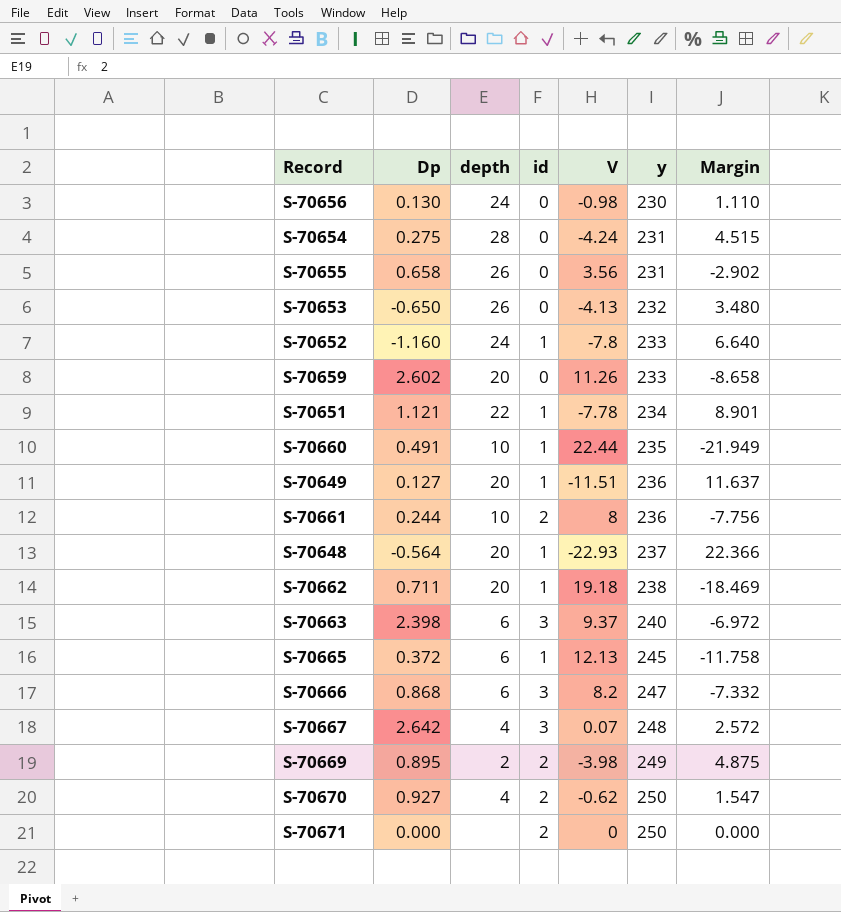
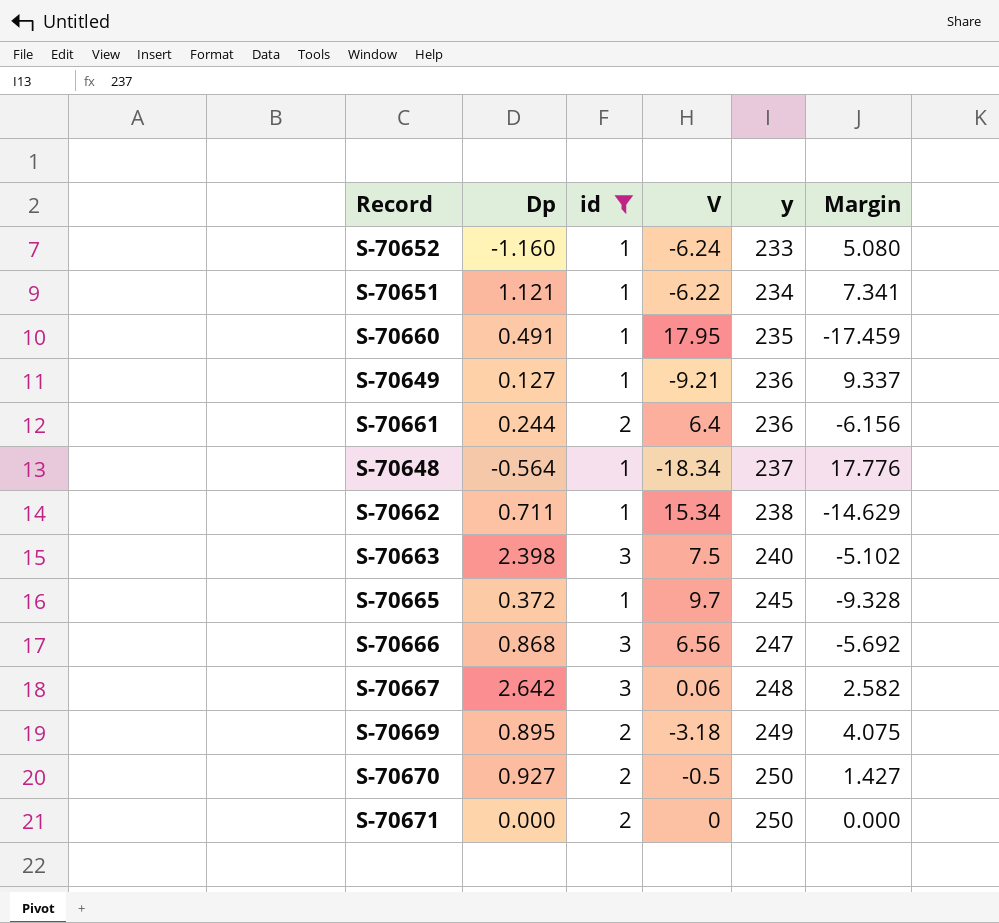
filter: none -> id != 0
column depth | position: 3 -> none
S-70652 | V: -7.8 -> -6.24
S-70652 | Margin: 6.640 -> 5.080
S-70651 | V: -7.78 -> -6.22
S-70651 | Margin: 8.901 -> 7.341
S-70660 | V: 22.44 -> 17.95
S-70660 | Margin: -21.949 -> -17.459
S-70649 | V: -11.51 -> -9.21
S-70649 | Margin: 11.637 -> 9.337
S-70661 | V: 8 -> 6.4
S-70661 | Margin: -7.756 -> -6.156
S-70648 | V: -22.93 -> -18.34
S-70648 | Margin: 22.366 -> 17.776
S-70662 | V: 19.18 -> 15.34
S-70662 | Margin: -18.469 -> -14.629
S-70663 | V: 9.37 -> 7.5
S-70663 | Margin: -6.972 -> -5.102
S-70665 | V: 12.13 -> 9.7
S-70665 | Margin: -11.758 -> -9.328
S-70666 | V: 8.2 -> 6.56
S-70666 | Margin: -7.332 -> -5.692
S-70667 | V: 0.07 -> 0.06
S-70667 | Margin: 2.572 -> 2.582
S-70669 | V: -3.98 -> -3.18
S-70669 | Margin: 4.875 -> 4.075
S-70670 | V: -0.62 -> -0.5
S-70670 | Margin: 1.547 -> 1.427

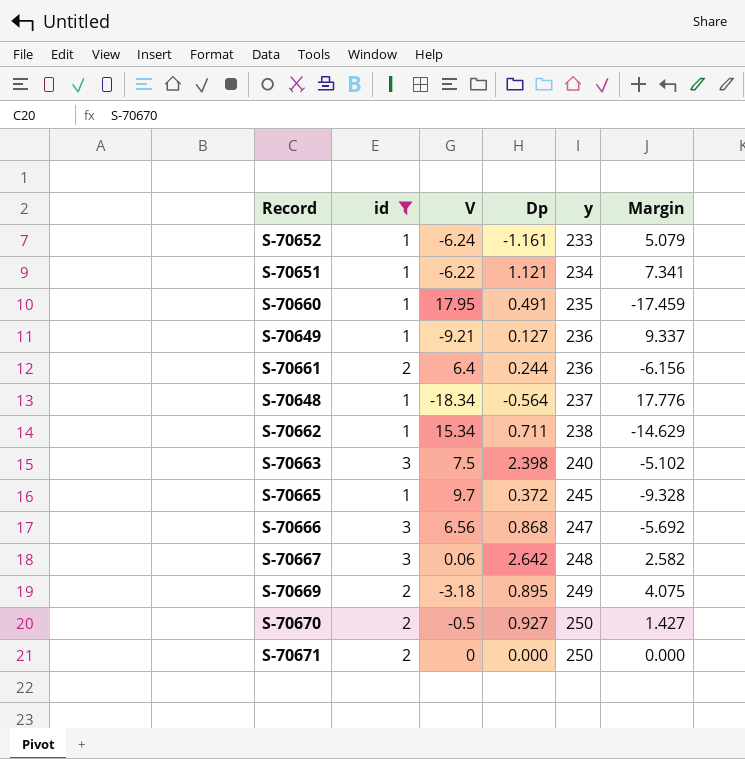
column Dp | position: 2 -> 4
S-70652 | Dp: -1.160 -> -1.161
S-70652 | Margin: 5.080 -> 5.079

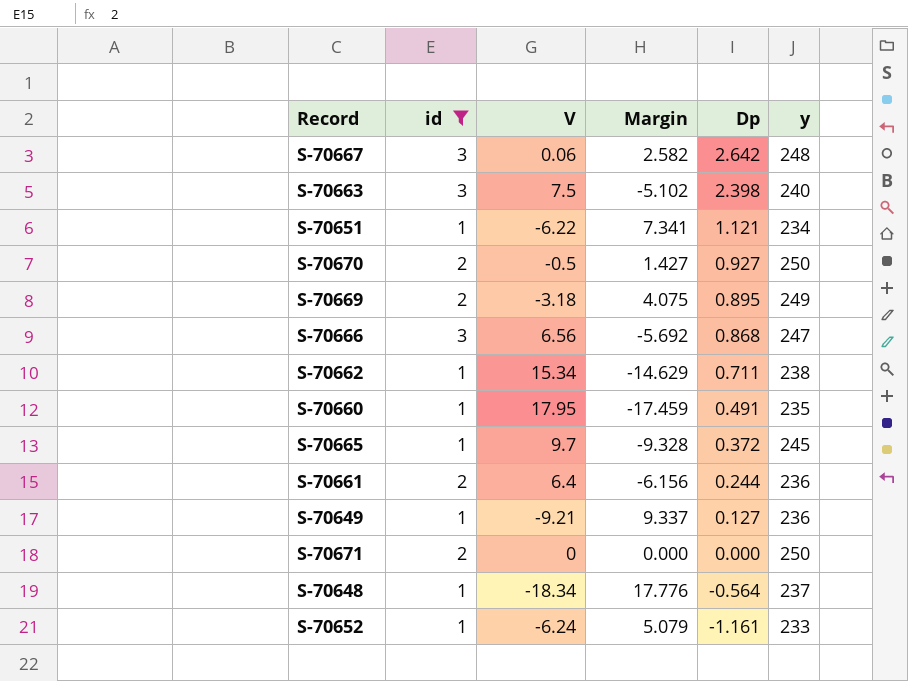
row order: y ascending -> Dp descending
column Margin | position: 6 -> 4

